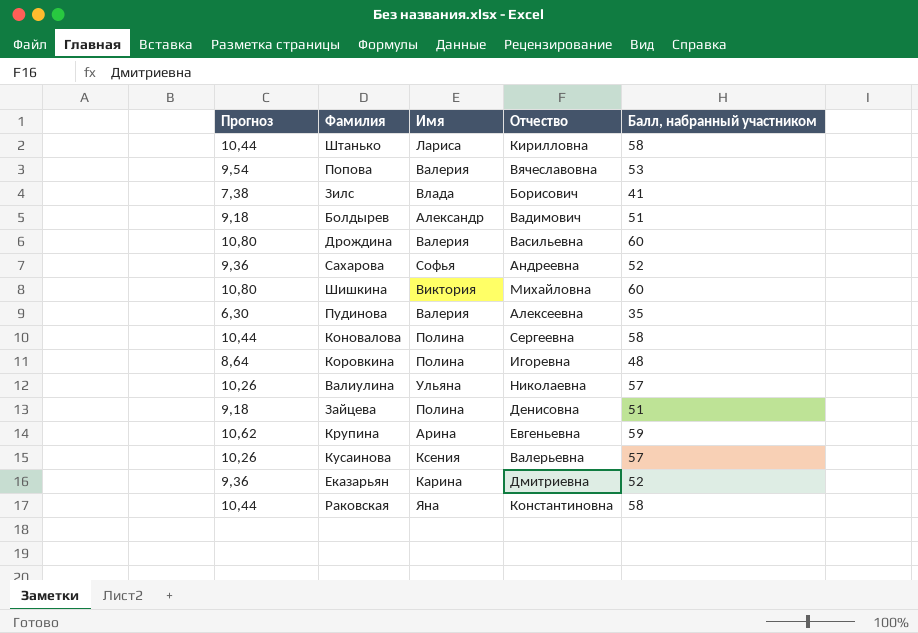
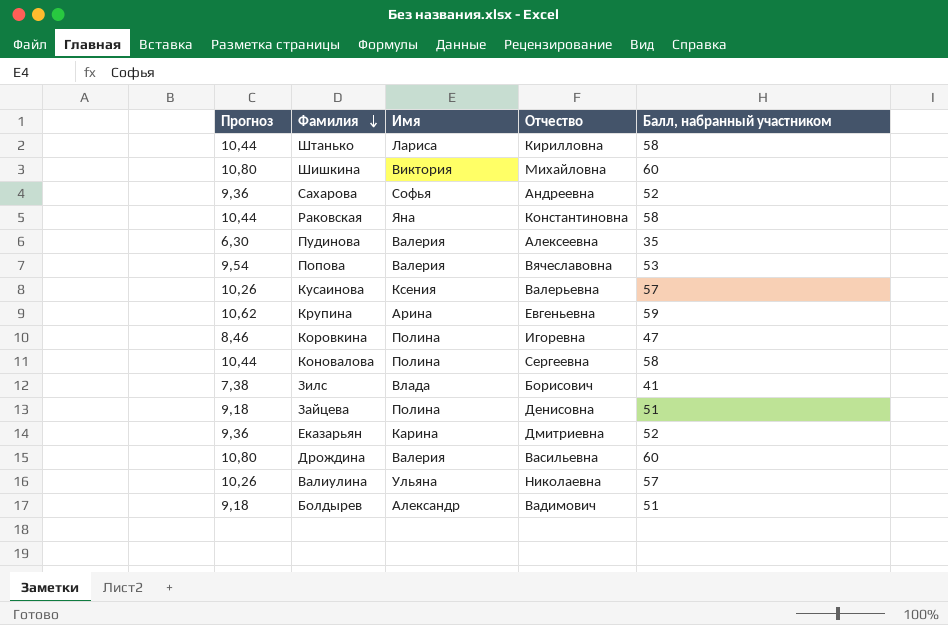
row order: none -> Фамилия descending
Коровкина | Прогноз: 8,64 -> 8,46
Коровкина | Балл, набранный участником: 48 -> 47

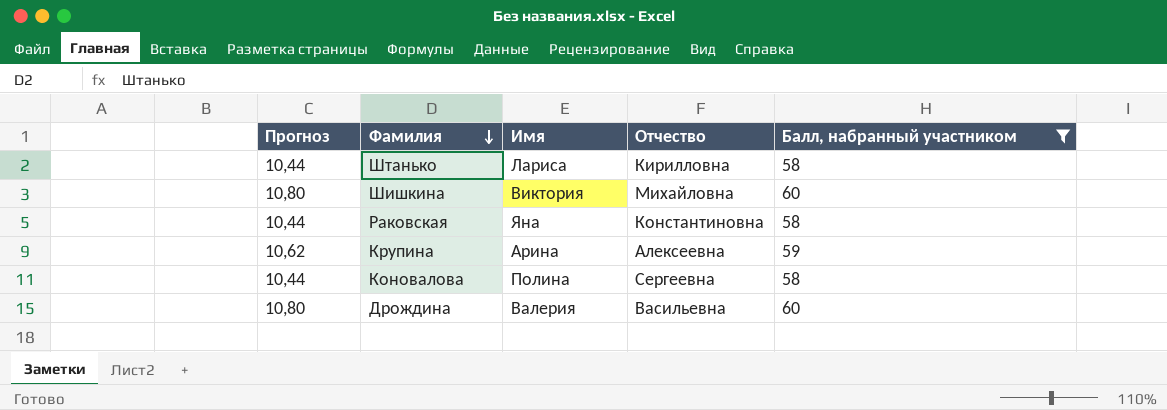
filter: none -> Балл, набранный участником >= 58
Крупина | Отчество: Евгеньевна -> Алексеевна

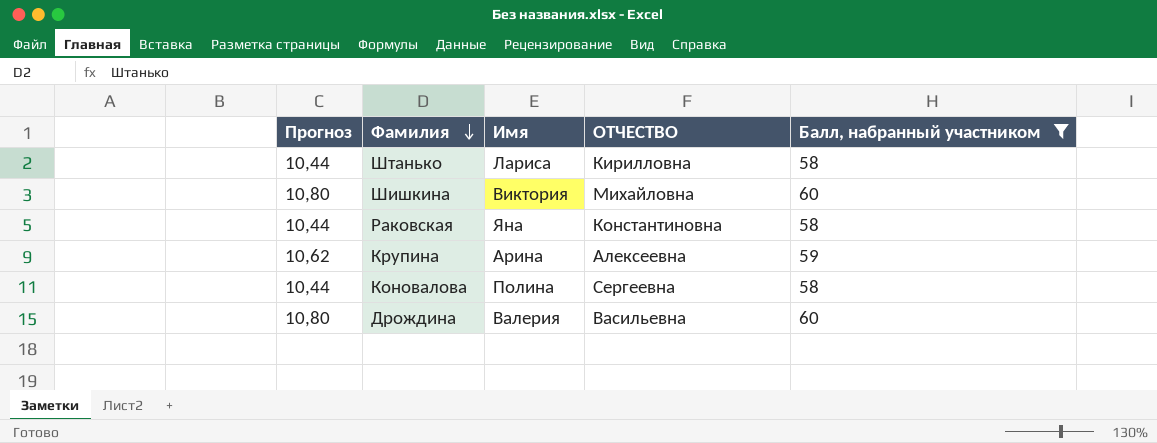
column name: Отчество -> ОТЧЕСТВО

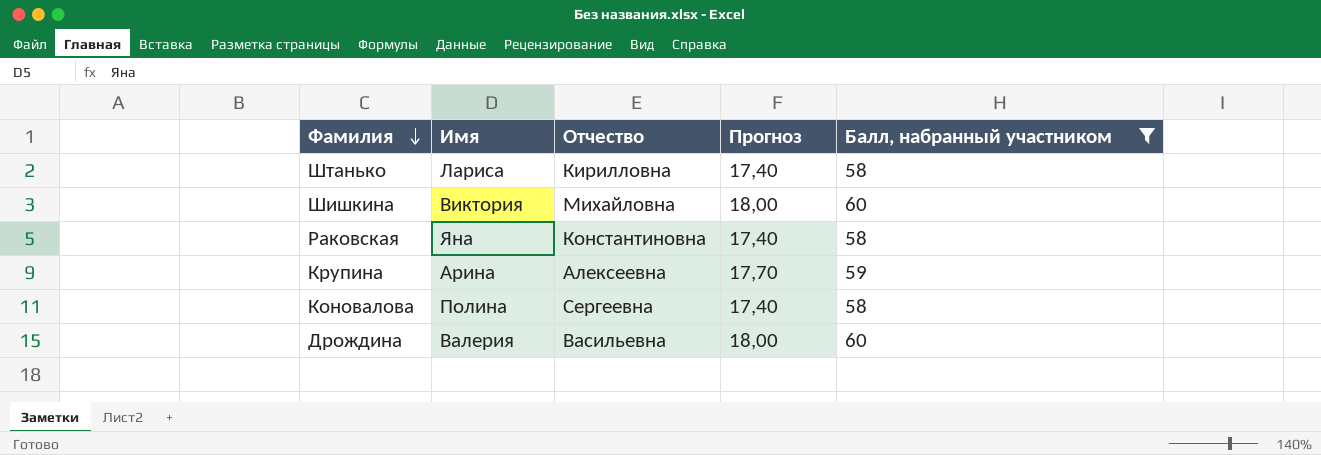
column name: ОТЧЕСТВО -> Отчество
column Прогноз | formula: [Балл, набранный участником] * 0,18 -> [Балл, набранный участником] * 0,3
column Прогноз | position: 1 -> 4

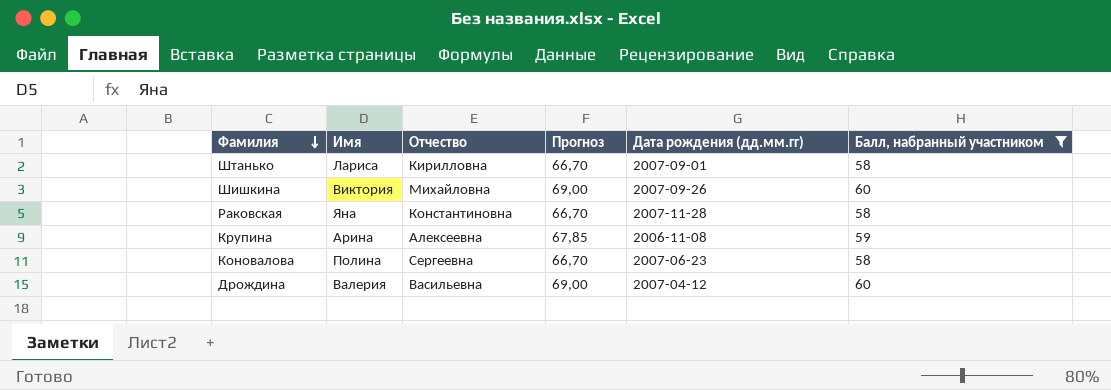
column Прогноз | formula: [Балл, набранный участником] * 0,3 -> [Балл, набранный участником] * 1,15
column Дата рождения (дд.мм.гг) | position: none -> 5

